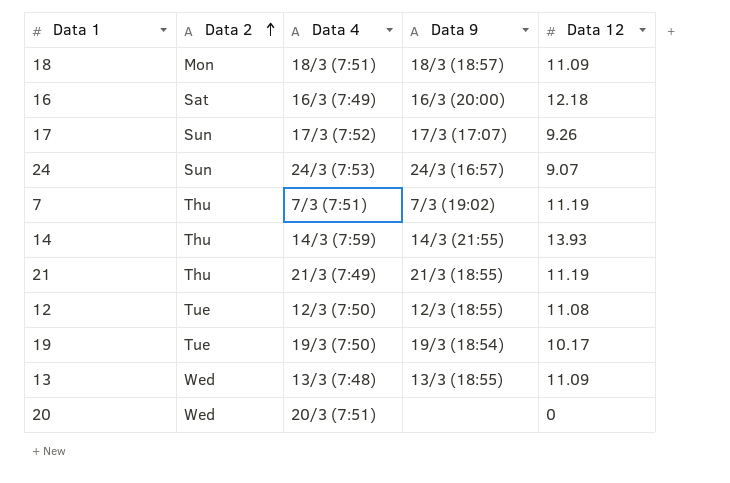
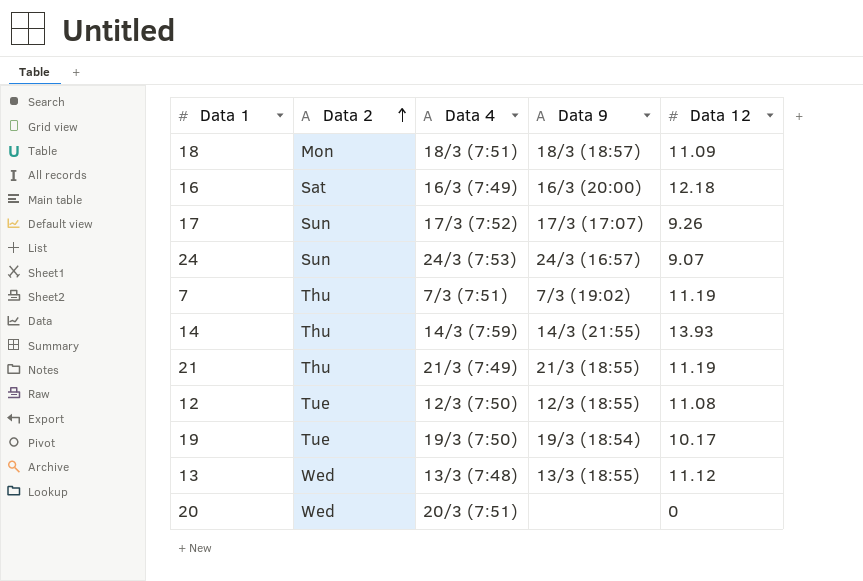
13 | Data 12: 11.09 -> 11.12

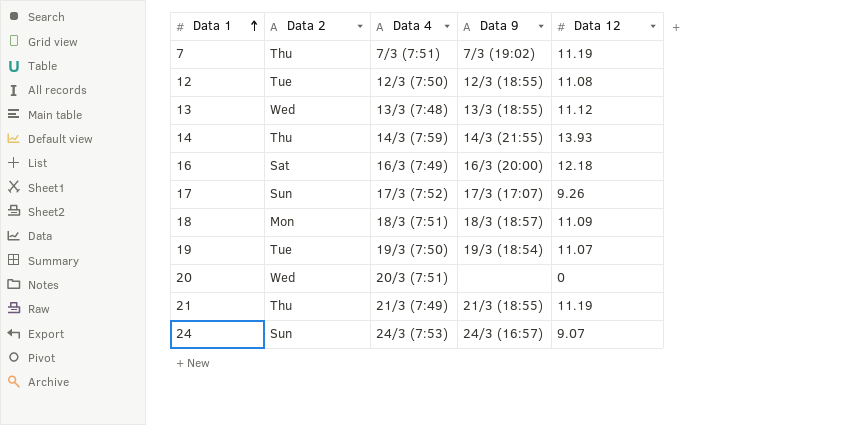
row order: Data 2 ascending -> Data 1 ascending
19 | Data 12: 10.17 -> 11.07

